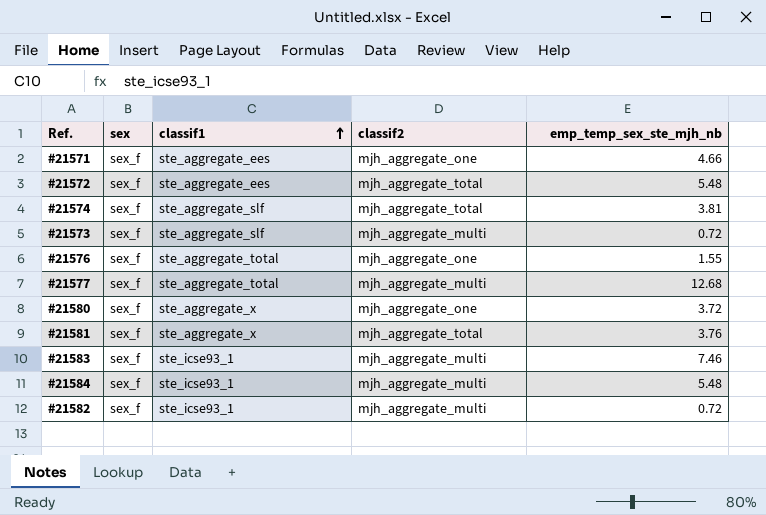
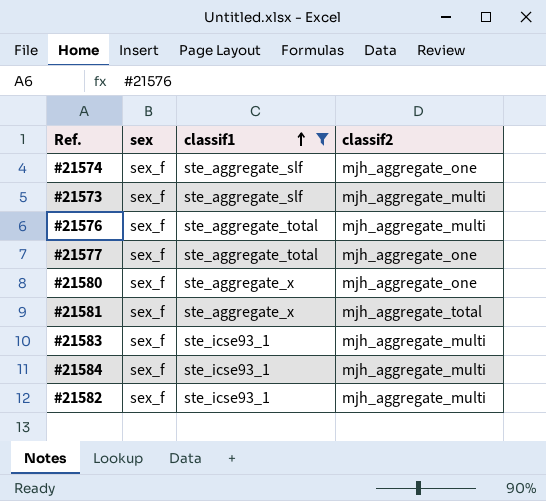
filter: none -> classif1 != ste_aggregate_ees
column emp_temp_sex_ste_mjh_nb | position: 5 -> none
#21574 | classif2: mjh_aggregate_total -> mjh_aggregate_one
#21576 | classif2: mjh_aggregate_one -> mjh_aggregate_multi
#21577 | classif2: mjh_aggregate_multi -> mjh_aggregate_one

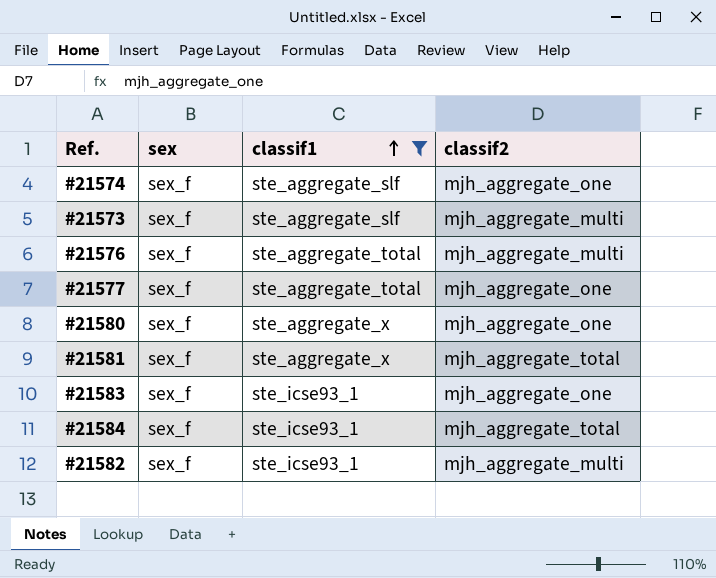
#21583 | classif2: mjh_aggregate_multi -> mjh_aggregate_one
#21584 | classif2: mjh_aggregate_multi -> mjh_aggregate_total

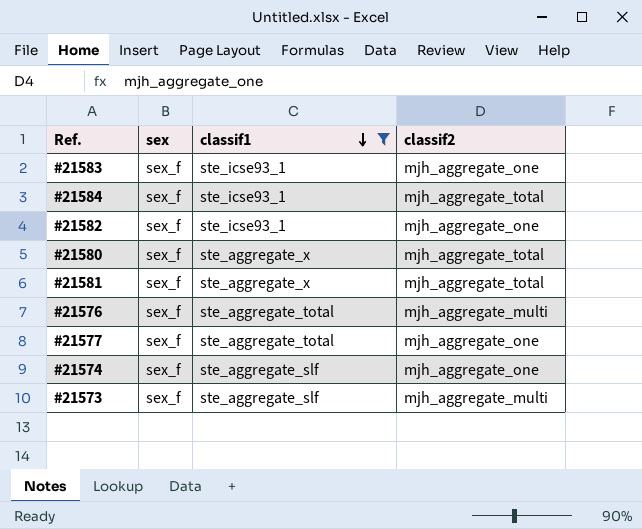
row order: classif1 ascending -> classif1 descending
#21582 | classif2: mjh_aggregate_multi -> mjh_aggregate_one
#21580 | classif2: mjh_aggregate_one -> mjh_aggregate_total

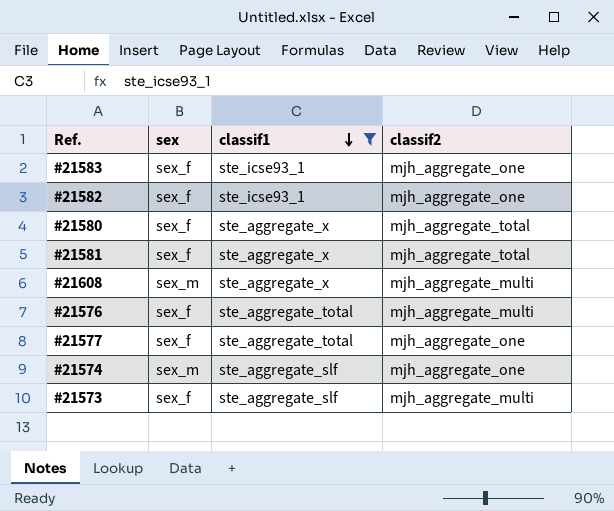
row #21584: sex_f | ste_icse93_1 | mjh_aggregate_total -> none
row #21608: none -> sex_m | ste_aggregate_x | mjh_aggregate_multi
#21574 | sex: sex_f -> sex_m

